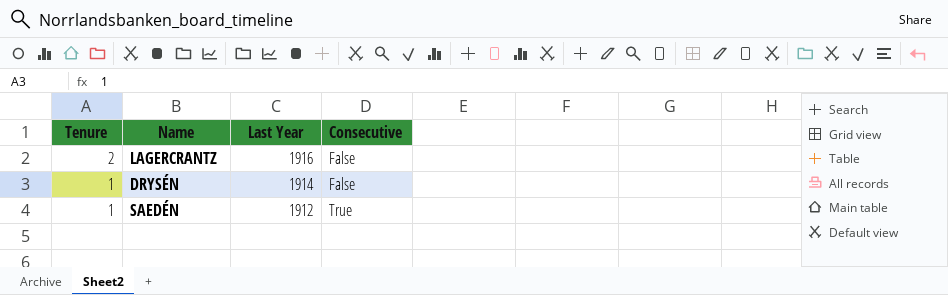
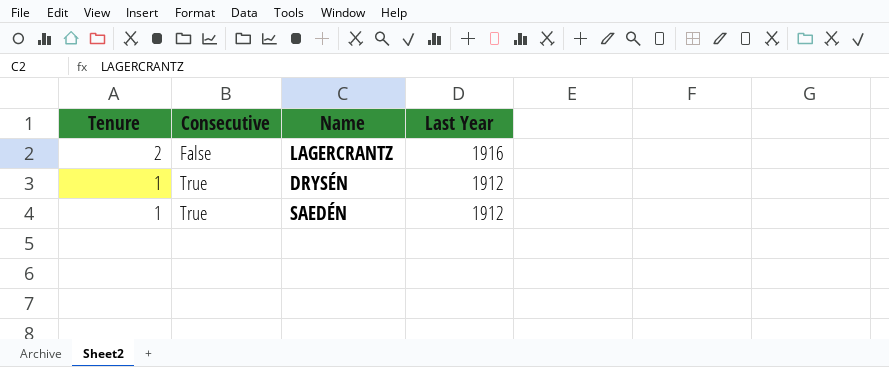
column Consecutive | position: 4 -> 2
DRYSÉN | Consecutive: False -> True
DRYSÉN | Last Year: 1914 -> 1912

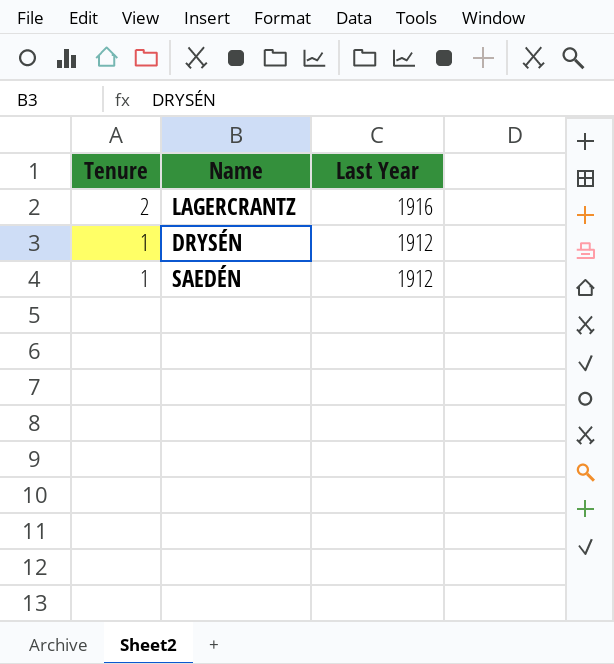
column Consecutive | position: 2 -> none

